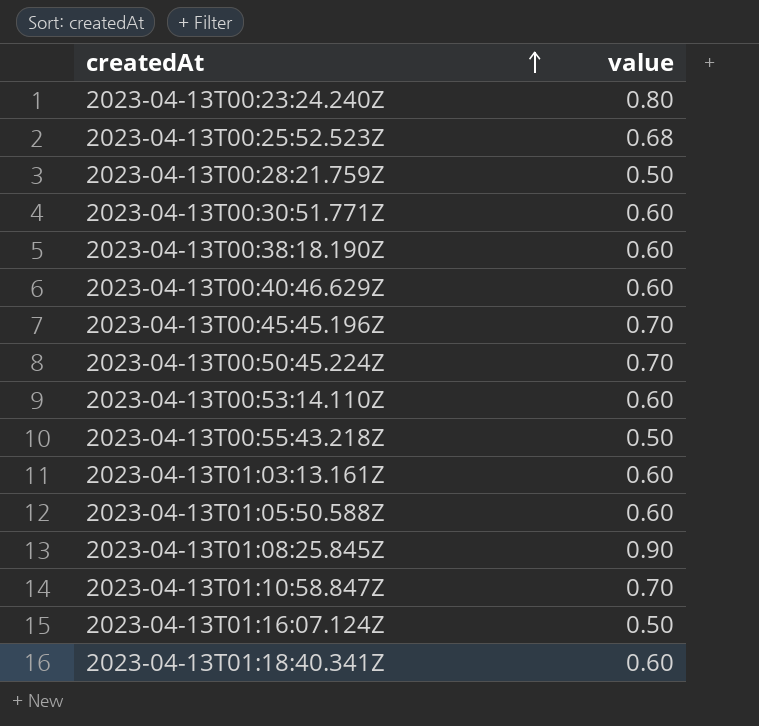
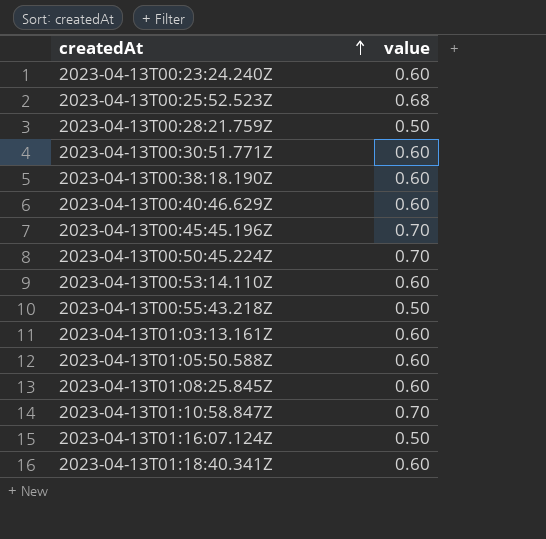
2023-04-13T00:23:24.240Z | value: 0.80 -> 0.60
2023-04-13T01:08:25.845Z | value: 0.90 -> 0.60

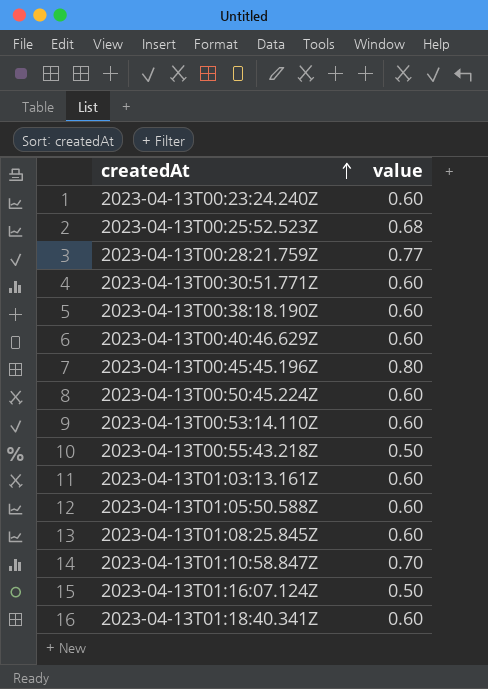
2023-04-13T00:28:21.759Z | value: 0.50 -> 0.77
2023-04-13T00:45:45.196Z | value: 0.70 -> 0.80
2023-04-13T00:50:45.224Z | value: 0.70 -> 0.60

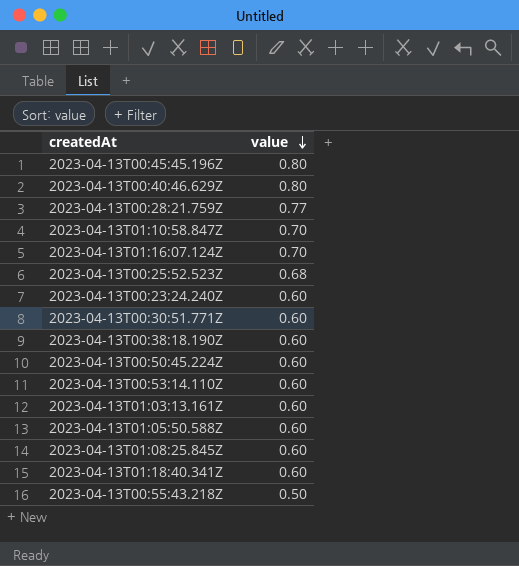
row order: createdAt ascending -> value descending
2023-04-13T00:40:46.629Z | value: 0.60 -> 0.80
2023-04-13T01:16:07.124Z | value: 0.50 -> 0.70

